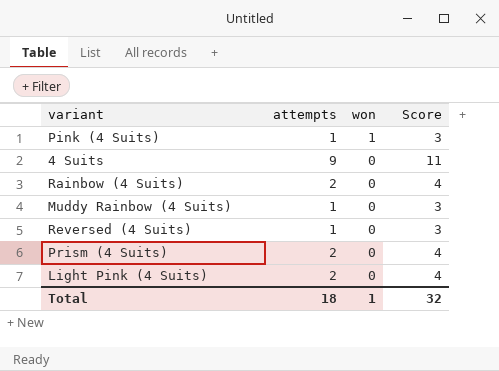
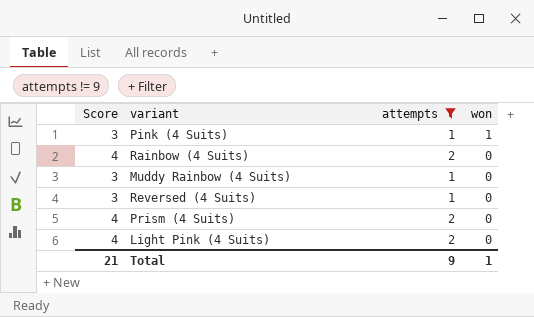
filter: none -> attempts != 9
column Score | position: 4 -> 1
Total | Score: 32 -> 21
Total | attempts: 18 -> 9

